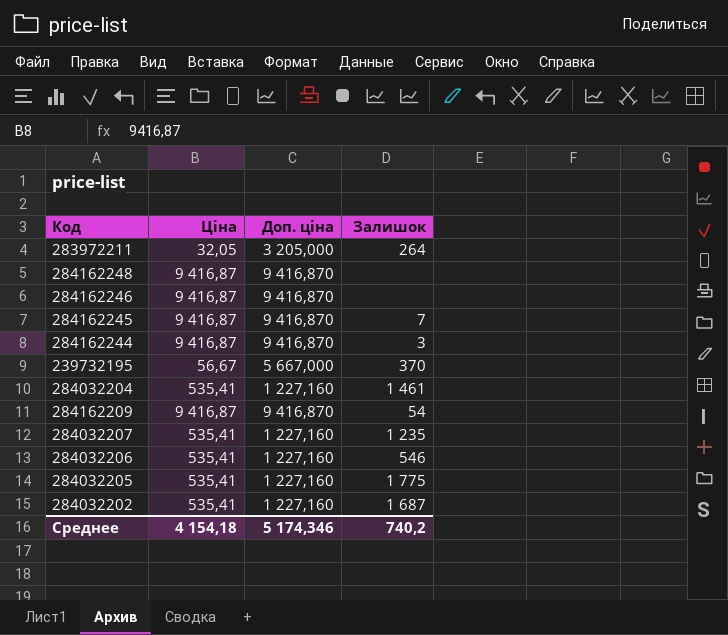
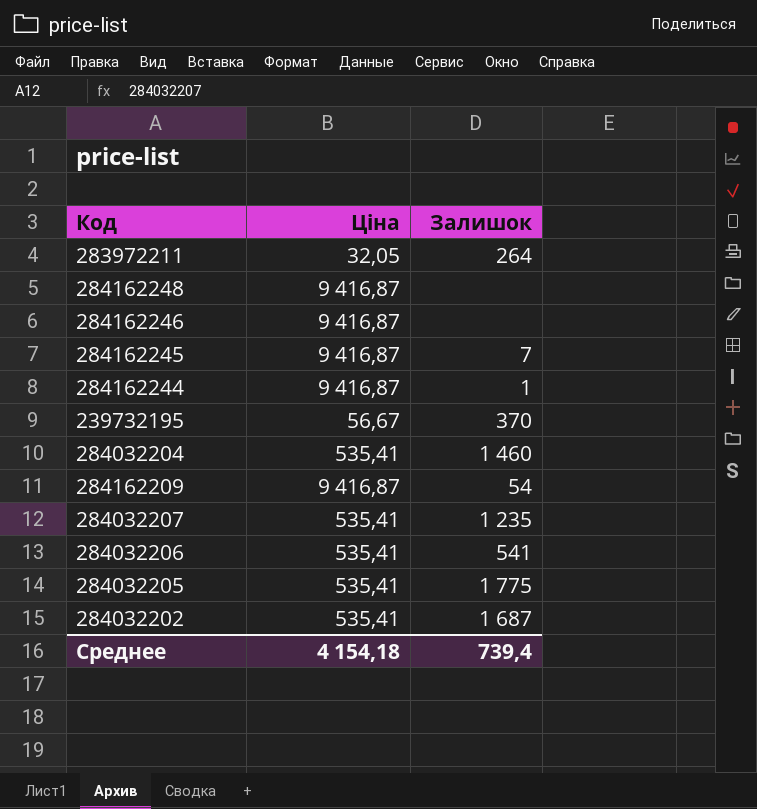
column Доп. ціна | position: 3 -> none
284162244 | Залишок: 3 -> 1
284032204 | Залишок: 1 461 -> 1 460
284032206 | Залишок: 546 -> 541
Среднее | Залишок: 740,2 -> 739,4

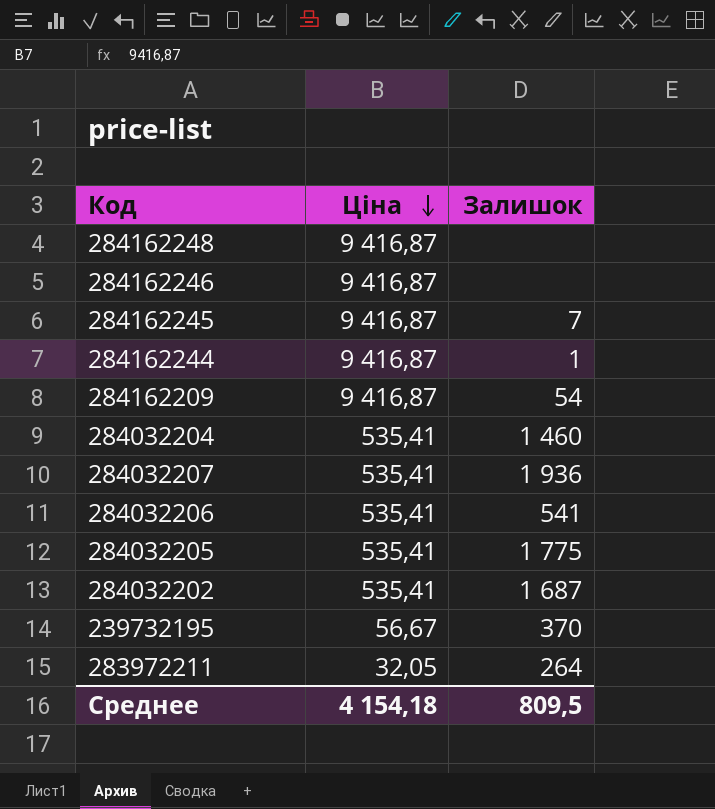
row order: none -> Ціна descending
284032207 | Залишок: 1 235 -> 1 936
Среднее | Залишок: 739,4 -> 809,5

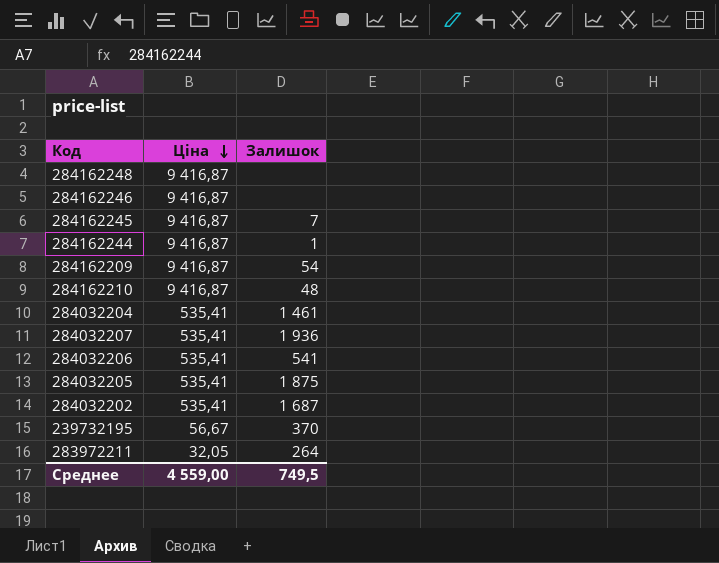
row 284162210: none -> 9 416,87 | 48
284032204 | Залишок: 1 460 -> 1 461
284032205 | Залишок: 1 775 -> 1 875
Среднее | Ціна: 4 154,18 -> 4 559,00
Среднее | Залишок: 809,5 -> 749,5

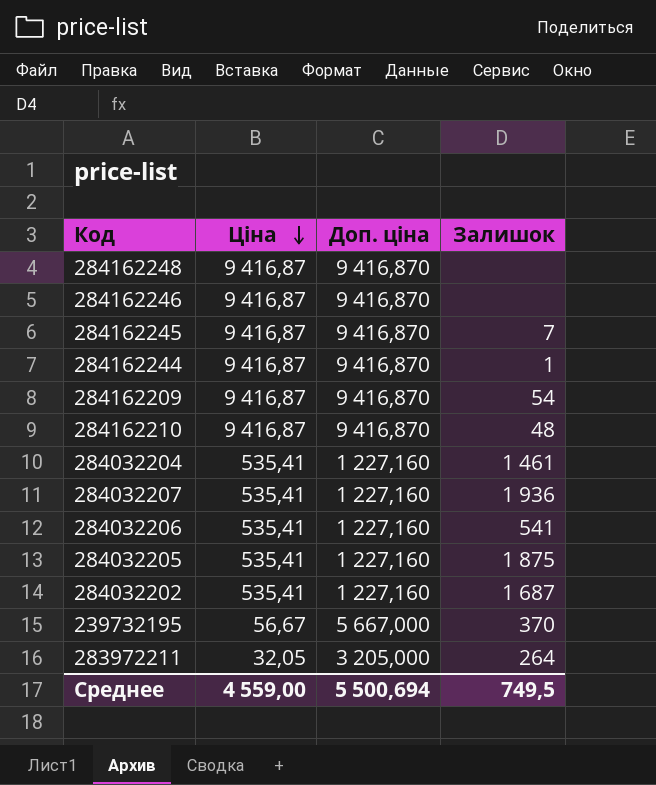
column Доп. ціна | position: none -> 3

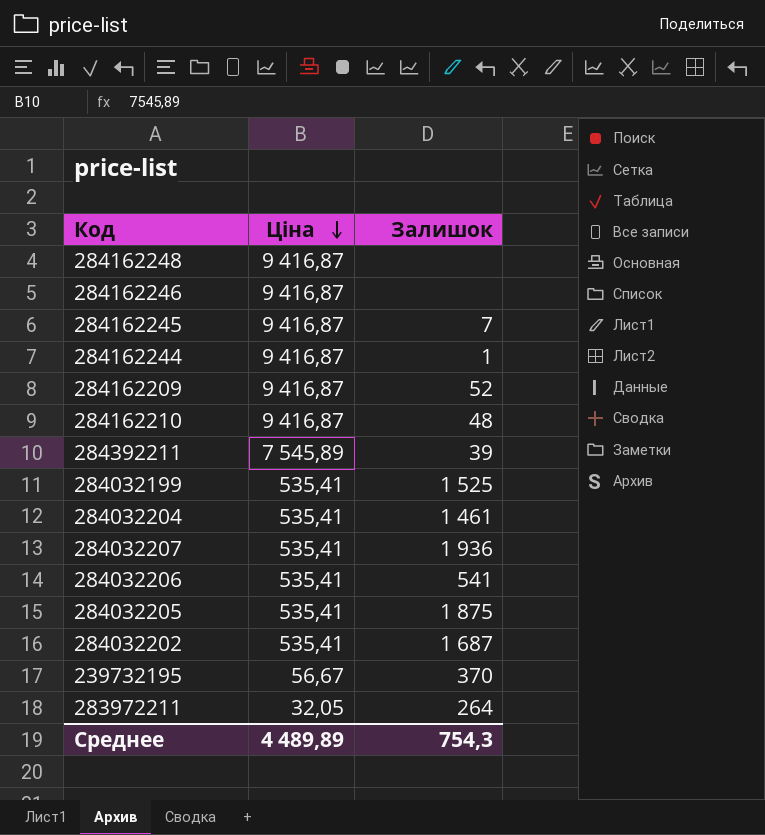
column Доп. ціна | position: 3 -> none
284162209 | Залишок: 54 -> 52
row 284392211: none -> 7 545,89 | 39
row 284032199: none -> 535,41 | 1 525
Среднее | Ціна: 4 559,00 -> 4 489,89
Среднее | Залишок: 749,5 -> 754,3

